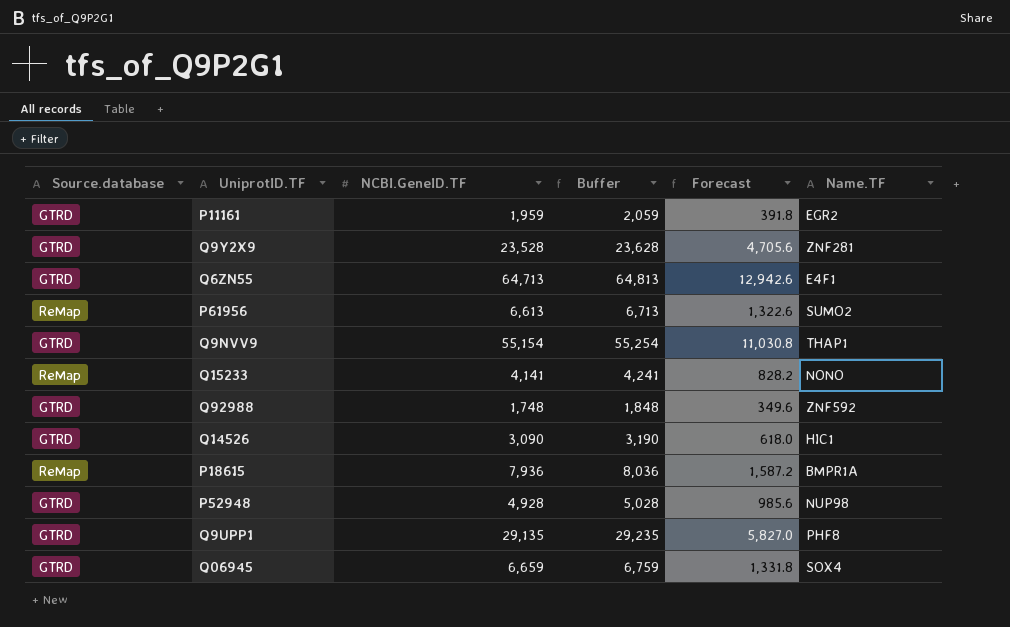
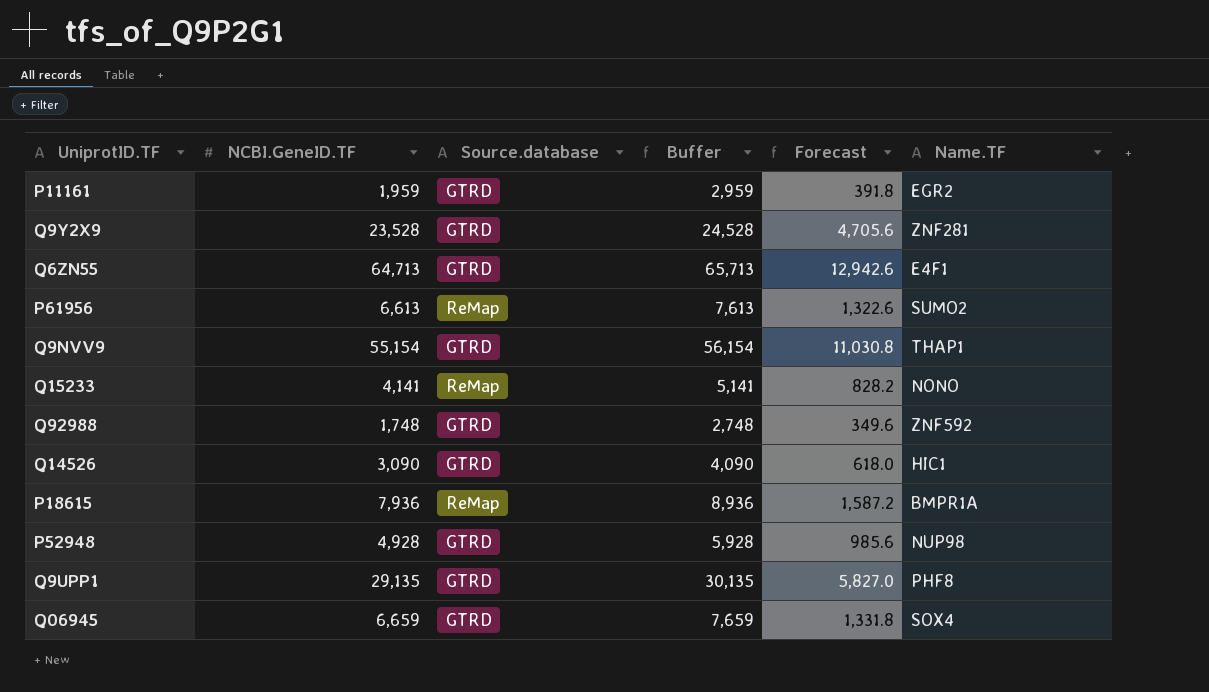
column Source.database | position: 1 -> 3
column Buffer | formula: [NCBI.GeneID.TF] + 100 -> [NCBI.GeneID.TF] + 1000

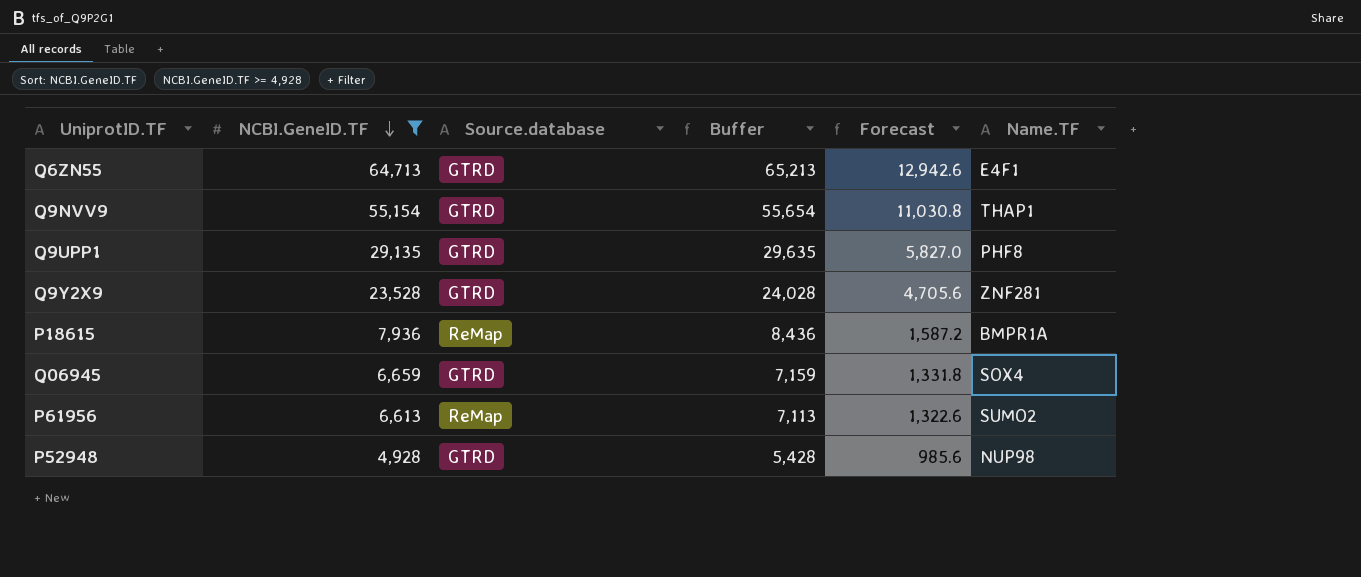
filter: none -> NCBI.GeneID.TF >= 4,928
row order: none -> NCBI.GeneID.TF descending
column Buffer | formula: [NCBI.GeneID.TF] + 1000 -> [NCBI.GeneID.TF] + 500

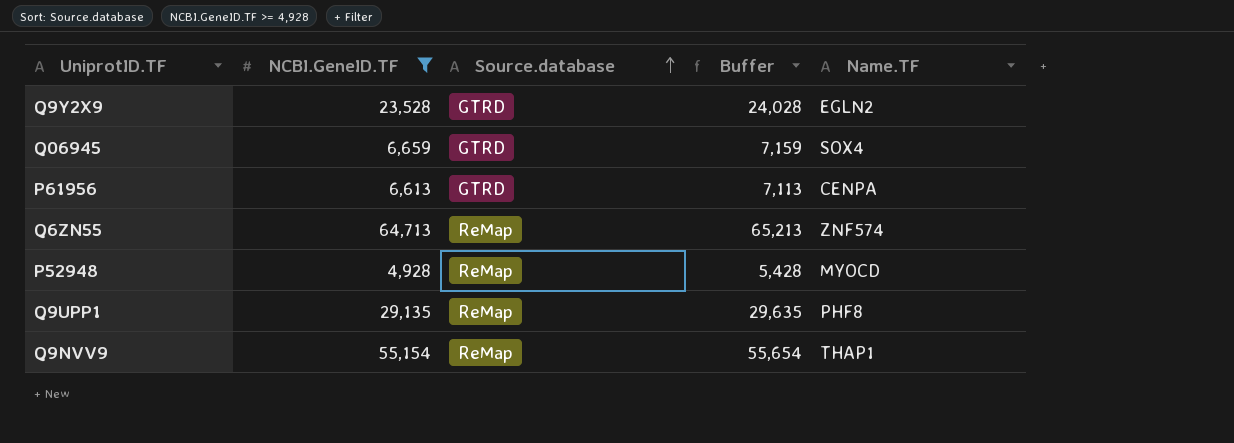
row order: NCBI.GeneID.TF descending -> Source.database ascending
column Forecast | formula: [NCBI.GeneID.TF] * 0.2 -> none
row P18615: 7,936 | ReMap | 8,436 | 1,587.2 | BMPR1A -> none
Q9Y2X9 | Name.TF: ZNF281 -> EGLN2
P61956 | Source.database: ReMap -> GTRD
P61956 | Name.TF: SUMO2 -> CENPA
Q6ZN55 | Source.database: GTRD -> ReMap
Q6ZN55 | Name.TF: E4F1 -> ZNF574
P52948 | Source.database: GTRD -> ReMap
P52948 | Name.TF: NUP98 -> MYOCD
Q9UPP1 | Source.database: GTRD -> ReMap
Q9NVV9 | Source.database: GTRD -> ReMap

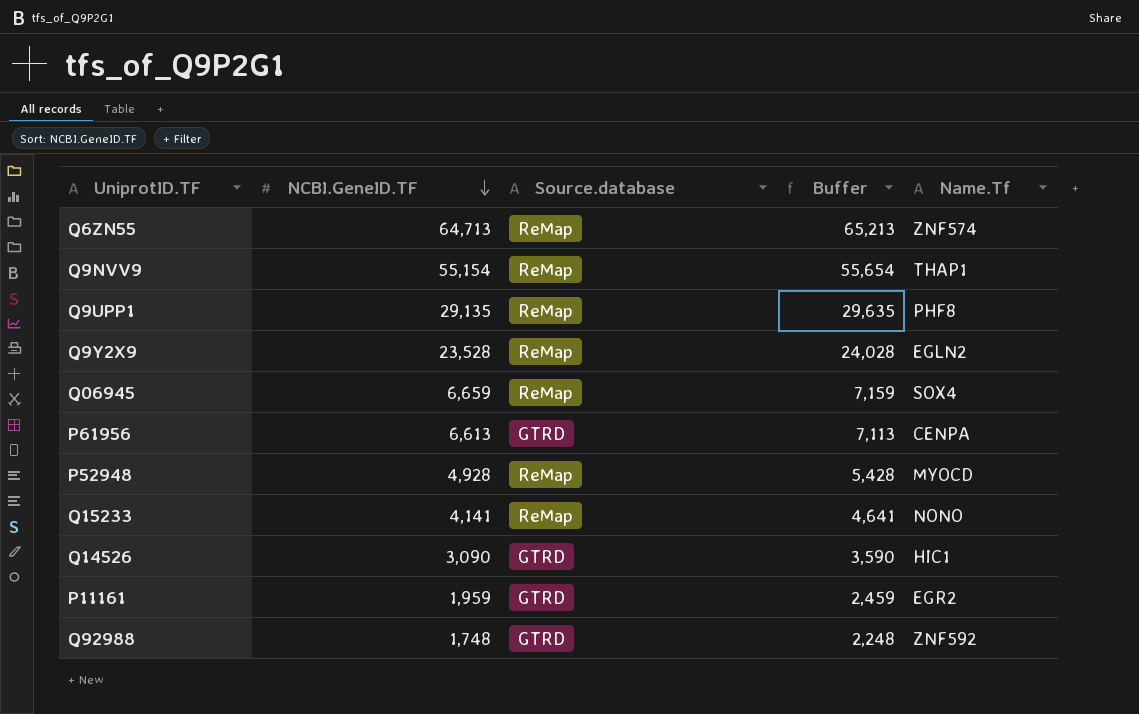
filter: NCBI.GeneID.TF >= 4,928 -> none
row order: Source.database ascending -> NCBI.GeneID.TF descending
column name: Name.TF -> Name.Tf
Q9Y2X9 | Source.database: GTRD -> ReMap
Q06945 | Source.database: GTRD -> ReMap

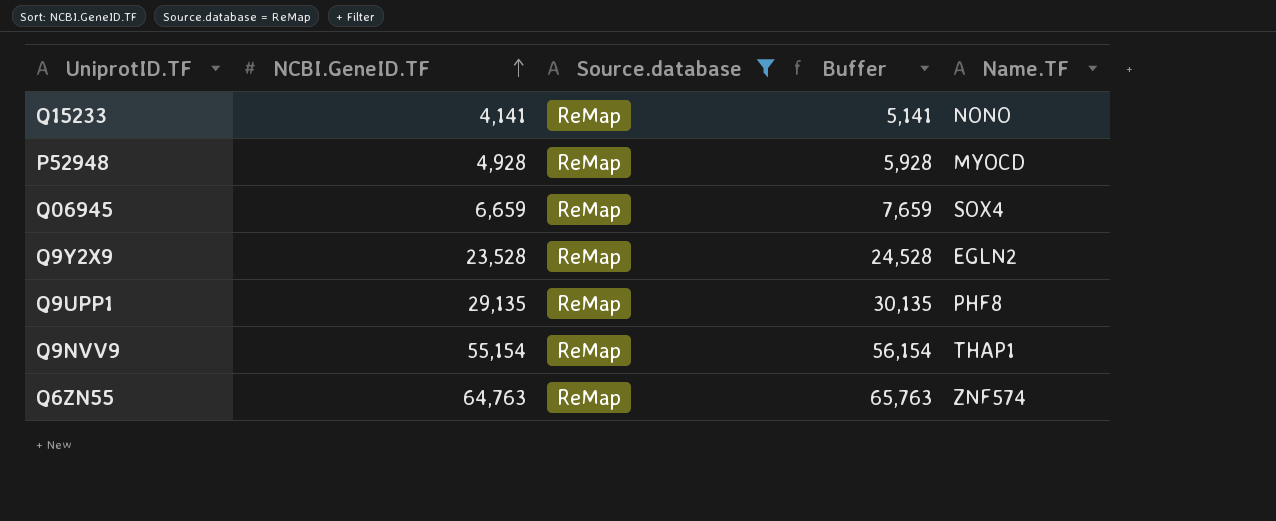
filter: none -> Source.database = ReMap
row order: NCBI.GeneID.TF descending -> NCBI.GeneID.TF ascending
column Buffer | formula: [NCBI.GeneID.TF] + 500 -> [NCBI.GeneID.TF] + 1000
column name: Name.Tf -> Name.TF
Q6ZN55 | NCBI.GeneID.TF: 64,713 -> 64,763

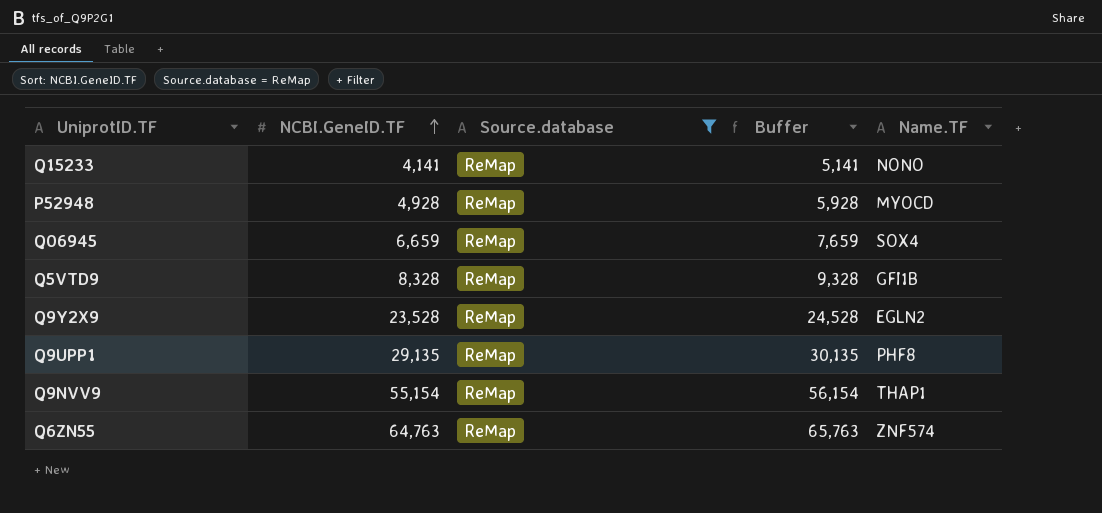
row Q5VTD9: none -> 8,328 | ReMap | 9,328 | GFI1B

